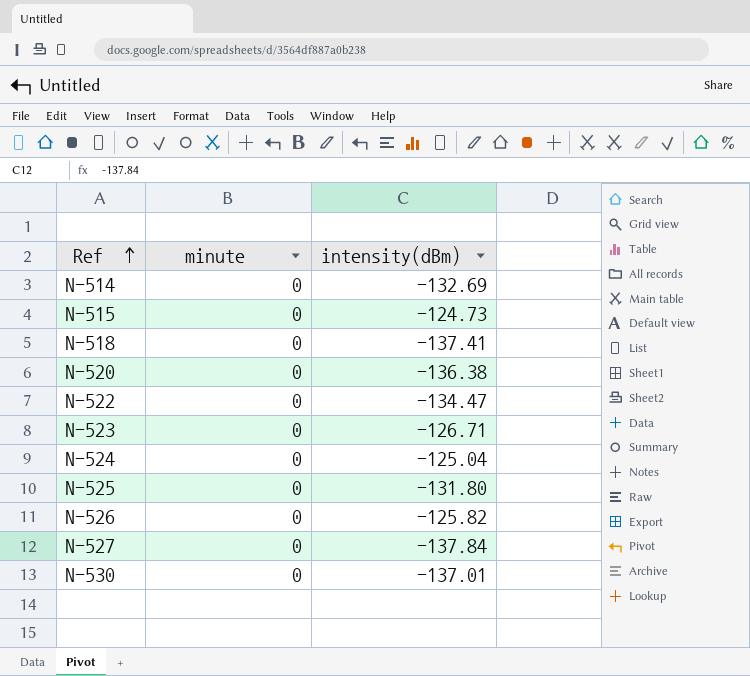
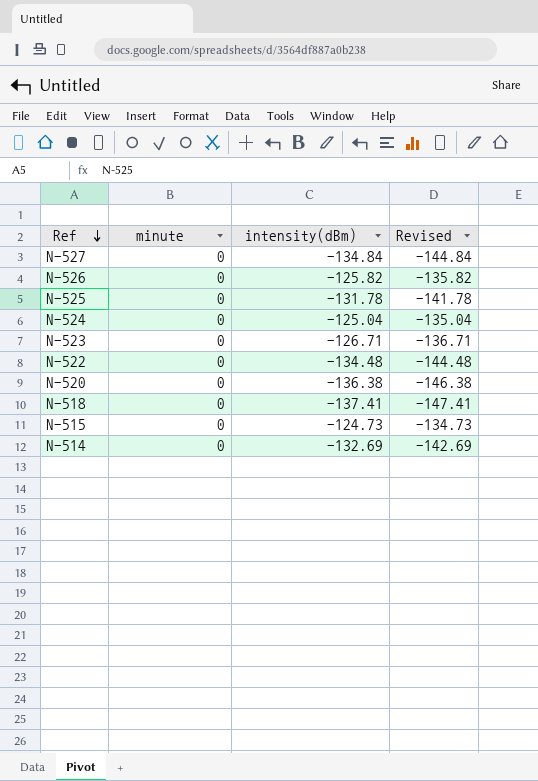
row order: Ref ascending -> Ref descending
column Revised | formula: none -> [intensity(dBm)] - 10
row N-530: 0 | -137.01 -> none
N-527 | intensity(dBm): -137.84 -> -134.84
N-525 | intensity(dBm): -131.80 -> -131.78
N-522 | intensity(dBm): -134.47 -> -134.48

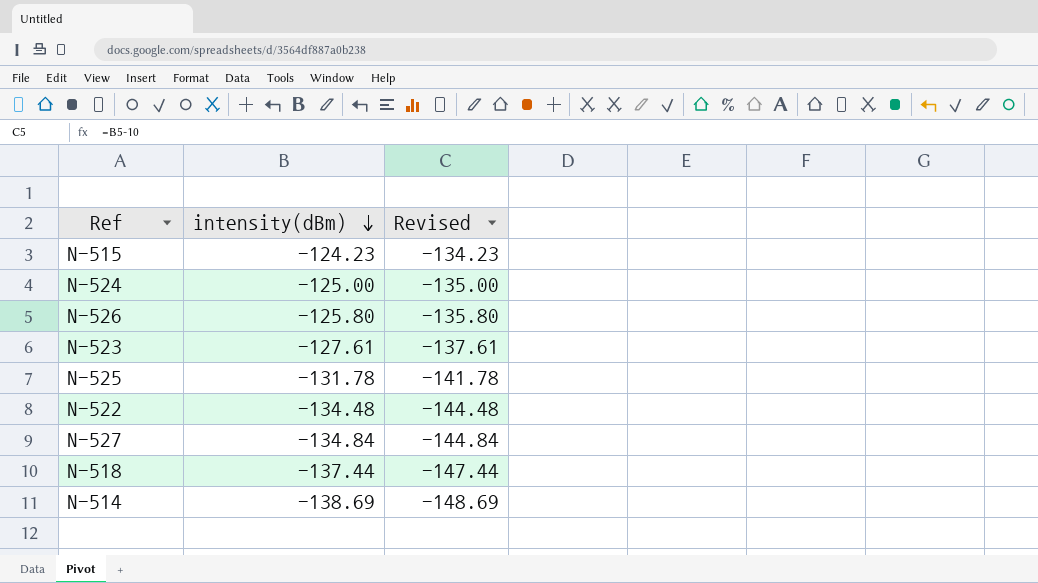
row order: Ref descending -> intensity(dBm) descending
column minute | position: 2 -> none
row N-520: 0 | -136.38 | -146.38 -> none
N-515 | intensity(dBm): -124.73 -> -124.23
N-515 | Revised: -134.73 -> -134.23
N-524 | intensity(dBm): -125.04 -> -125.00
N-524 | Revised: -135.04 -> -135.00
N-526 | intensity(dBm): -125.82 -> -125.80
N-526 | Revised: -135.82 -> -135.80
N-523 | intensity(dBm): -126.71 -> -127.61
N-523 | Revised: -136.71 -> -137.61
N-518 | intensity(dBm): -137.41 -> -137.44
N-518 | Revised: -147.41 -> -147.44
N-514 | intensity(dBm): -132.69 -> -138.69
N-514 | Revised: -142.69 -> -148.69

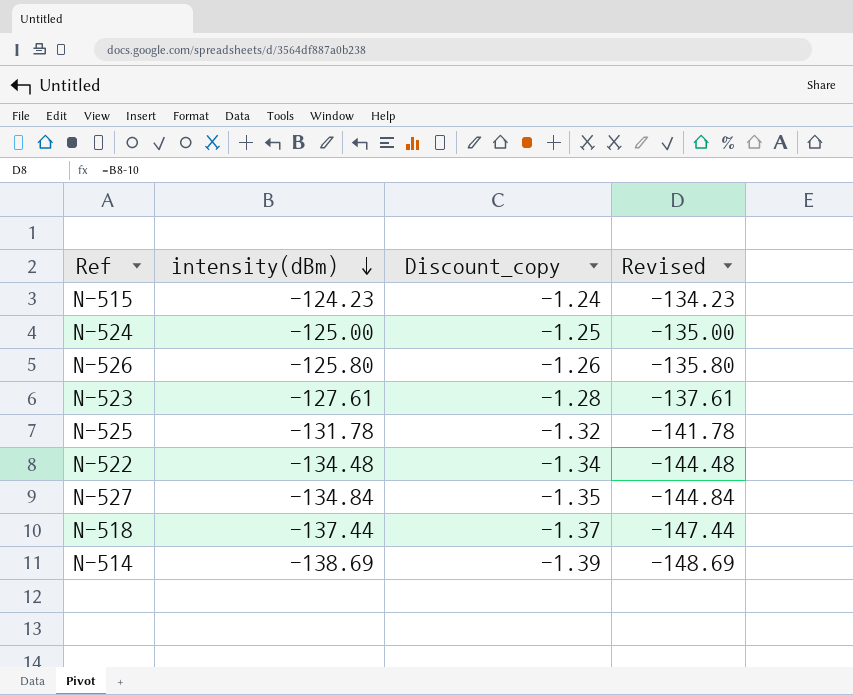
column Discount_copy | formula: none -> [intensity(dBm)] * 0.01

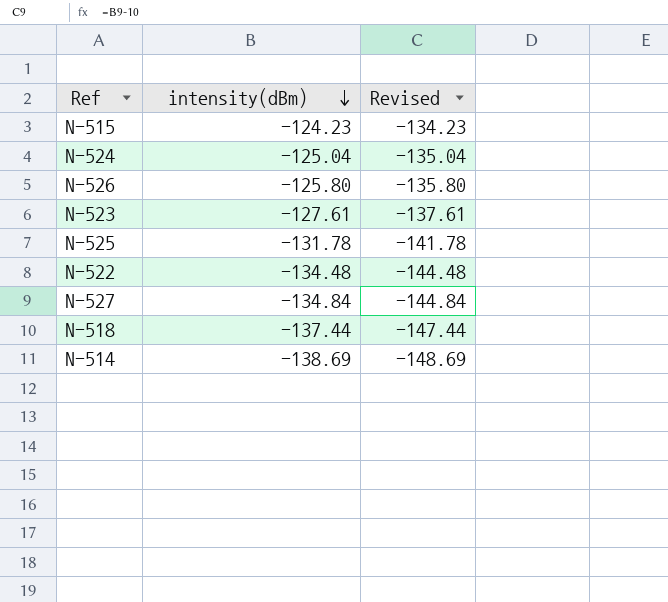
column Discount_copy | formula: [intensity(dBm)] * 0.01 -> none
N-524 | intensity(dBm): -125.00 -> -125.04
N-524 | Revised: -135.00 -> -135.04

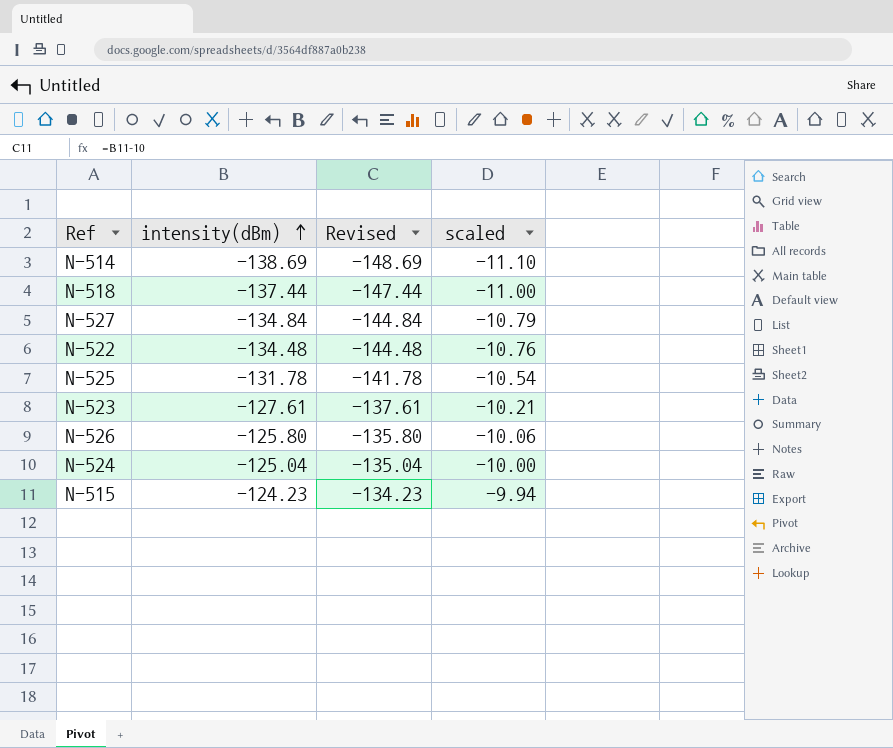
row order: intensity(dBm) descending -> intensity(dBm) ascending
column scaled | formula: none -> [intensity(dBm)] * 0.08

